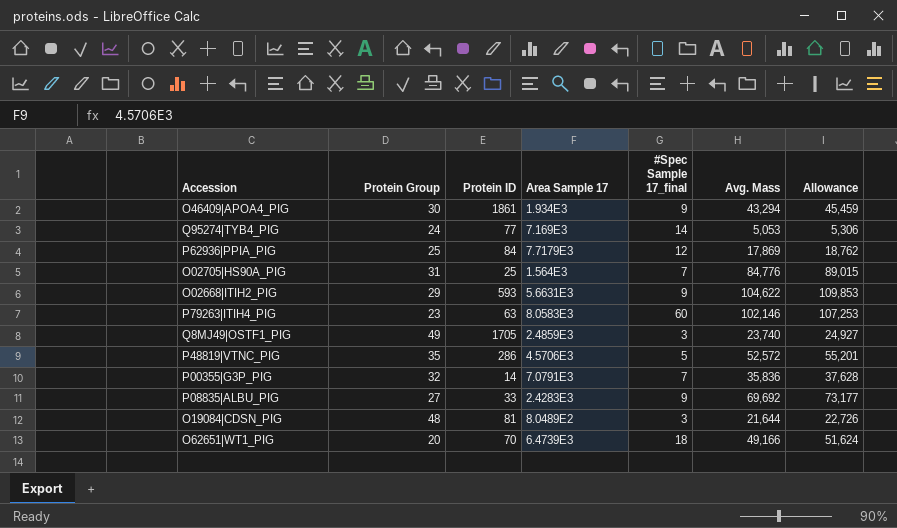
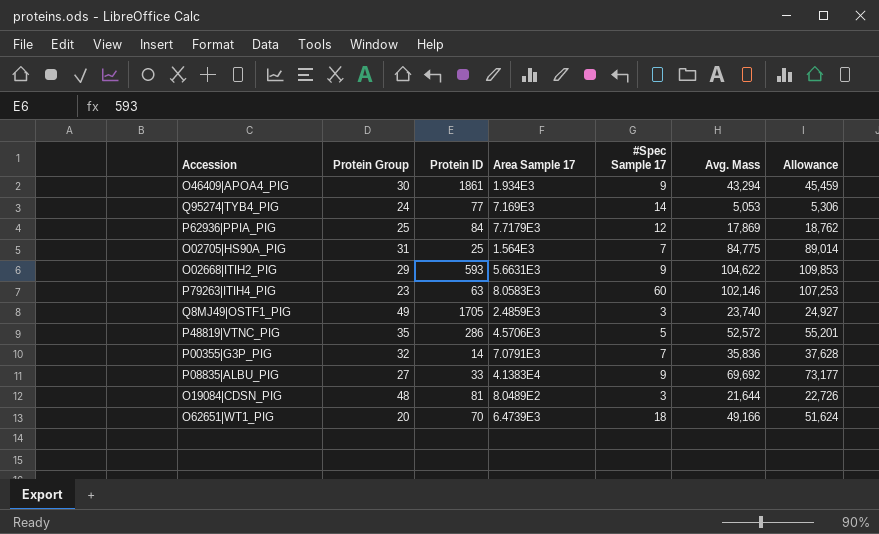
column name: #Spec Sample 17_final -> #Spec Sample 17
O02705|HS90A_PIG | Avg. Mass: 84,776 -> 84,775
O02705|HS90A_PIG | Allowance: 89,015 -> 89,014
P08835|ALBU_PIG | Area Sample 17: 2.4283E3 -> 4.1383E4

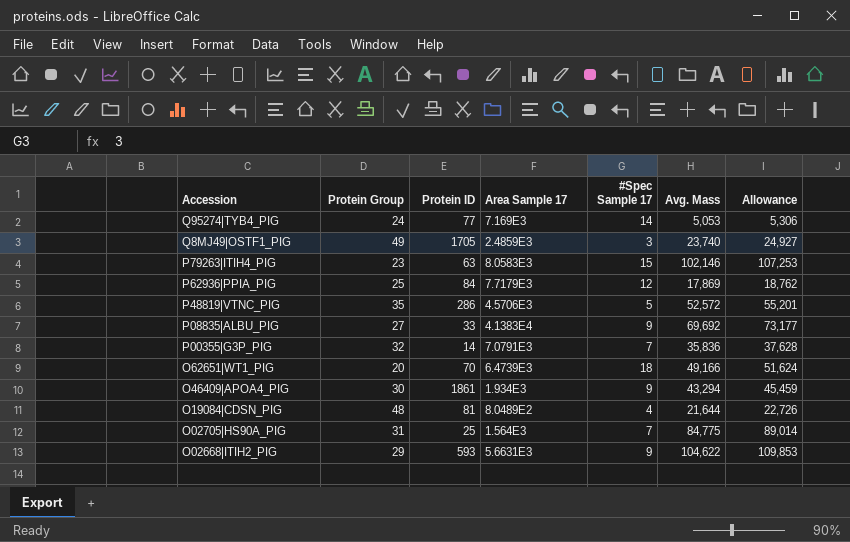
row order: none -> Accession descending
P79263|ITIH4_PIG | #Spec Sample 17: 60 -> 15
O19084|CDSN_PIG | #Spec Sample 17: 3 -> 4

